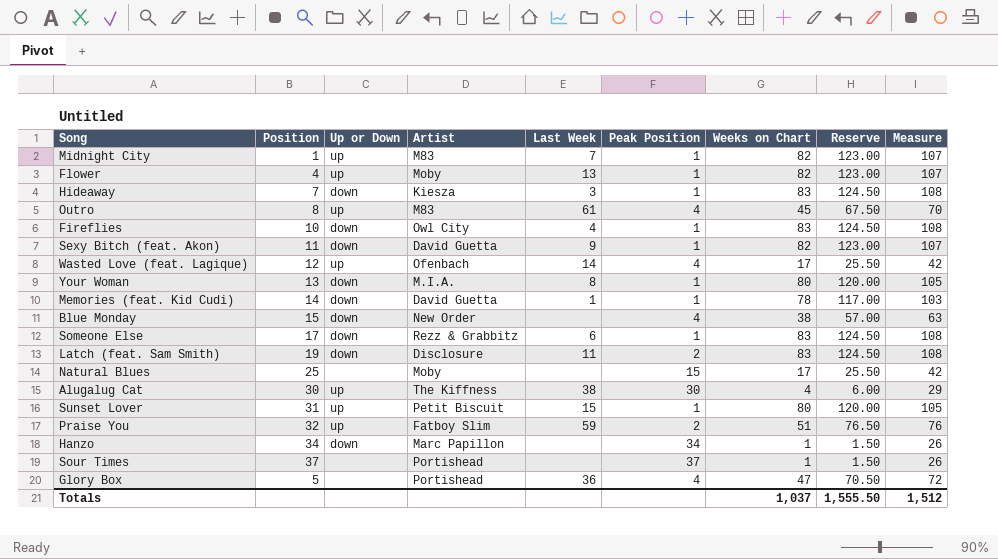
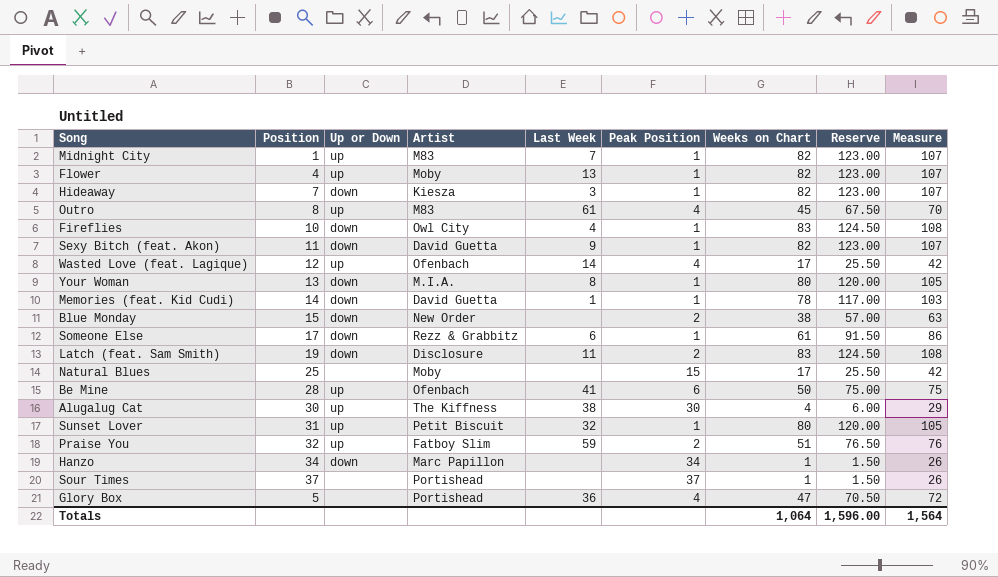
Hideaway | Weeks on Chart: 83 -> 82
Hideaway | Reserve: 124.50 -> 123.00
Hideaway | Measure: 108 -> 107
Blue Monday | Peak Position: 4 -> 2
Someone Else | Weeks on Chart: 83 -> 61
Someone Else | Reserve: 124.50 -> 91.50
Someone Else | Measure: 108 -> 86
row Be Mine: none -> 28 | up | Ofenbach | 41 | 6 | 50 | 75.00 | 75
Sunset Lover | Last Week: 15 -> 32
Totals | Weeks on Chart: 1,037 -> 1,064
Totals | Reserve: 1,555.50 -> 1,596.00
Totals | Measure: 1,512 -> 1,564

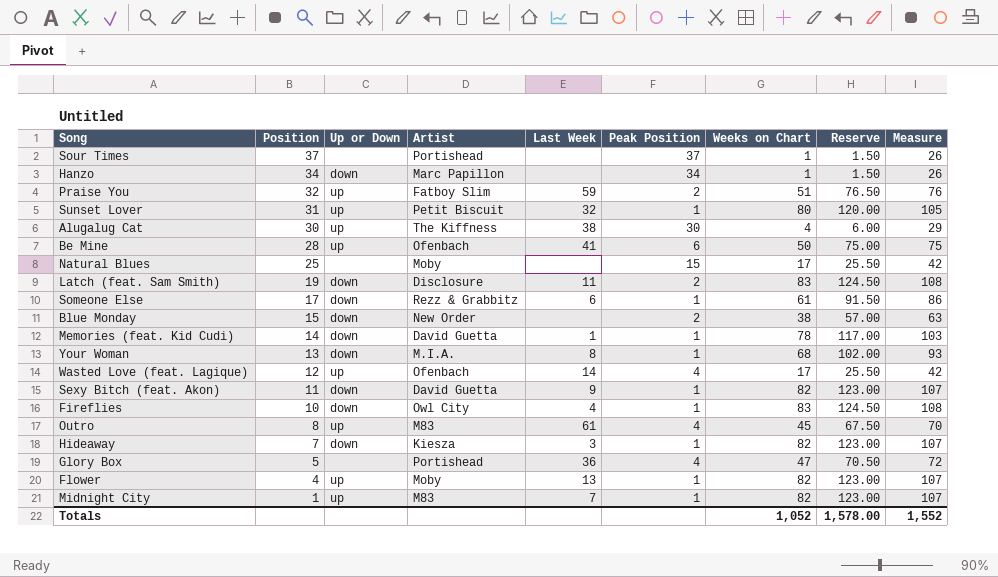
row order: none -> Position descending
Your Woman | Weeks on Chart: 80 -> 68
Your Woman | Reserve: 120.00 -> 102.00
Your Woman | Measure: 105 -> 93
Totals | Weeks on Chart: 1,064 -> 1,052
Totals | Reserve: 1,596.00 -> 1,578.00
Totals | Measure: 1,564 -> 1,552

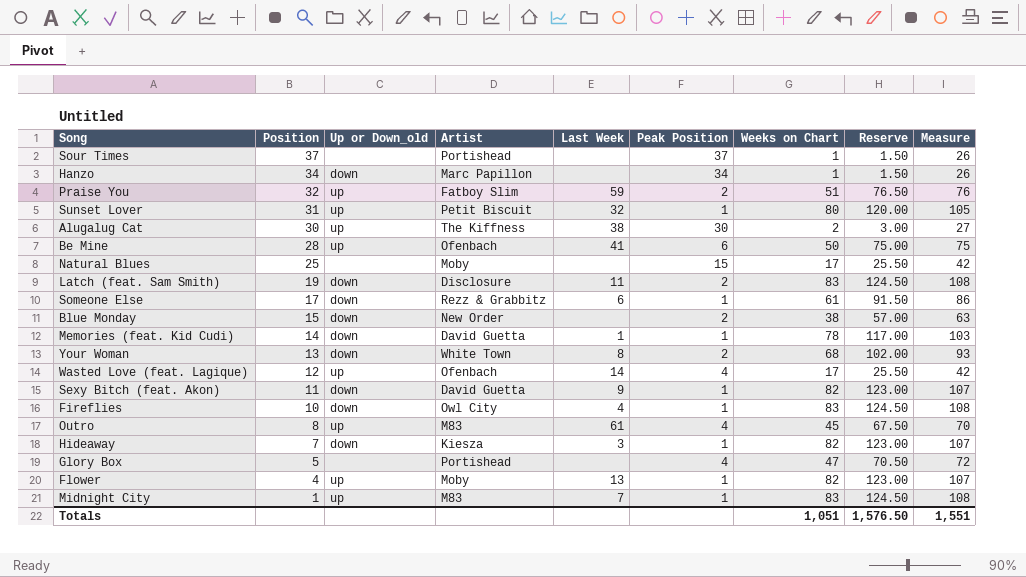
column name: Up or Down -> Up or Down_old
Alugalug Cat | Weeks on Chart: 4 -> 2
Alugalug Cat | Reserve: 6.00 -> 3.00
Alugalug Cat | Measure: 29 -> 27
Your Woman | Artist: M.I.A. -> White Town
Your Woman | Peak Position: 1 -> 2
Glory Box | Last Week: 36 -> none
Midnight City | Weeks on Chart: 82 -> 83
Midnight City | Reserve: 123.00 -> 124.50
Midnight City | Measure: 107 -> 108
Totals | Weeks on Chart: 1,052 -> 1,051
Totals | Reserve: 1,578.00 -> 1,576.50
Totals | Measure: 1,552 -> 1,551

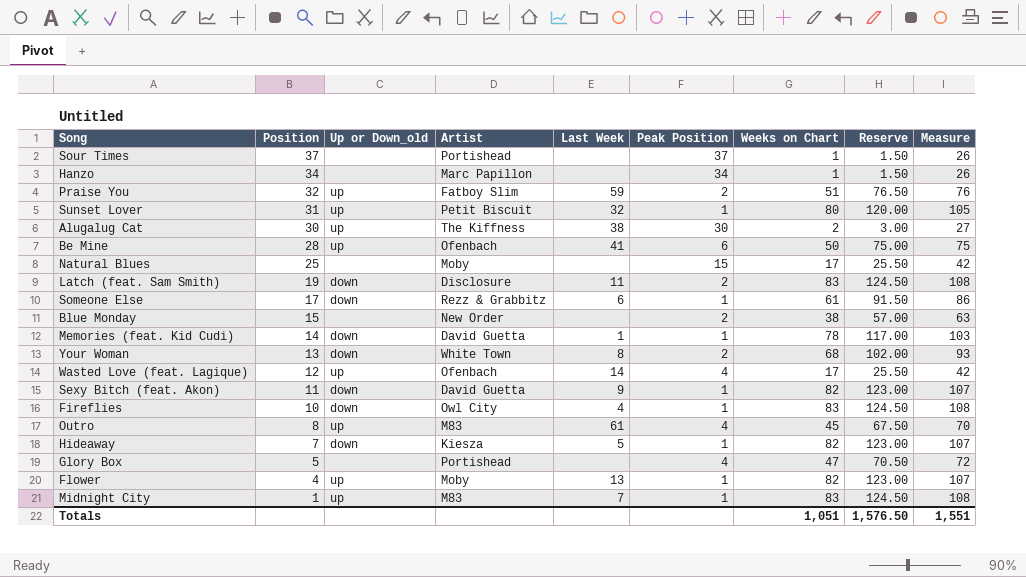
Hanzo | Up or Down_old: down -> none
Blue Monday | Up or Down_old: down -> none
Hideaway | Last Week: 3 -> 5

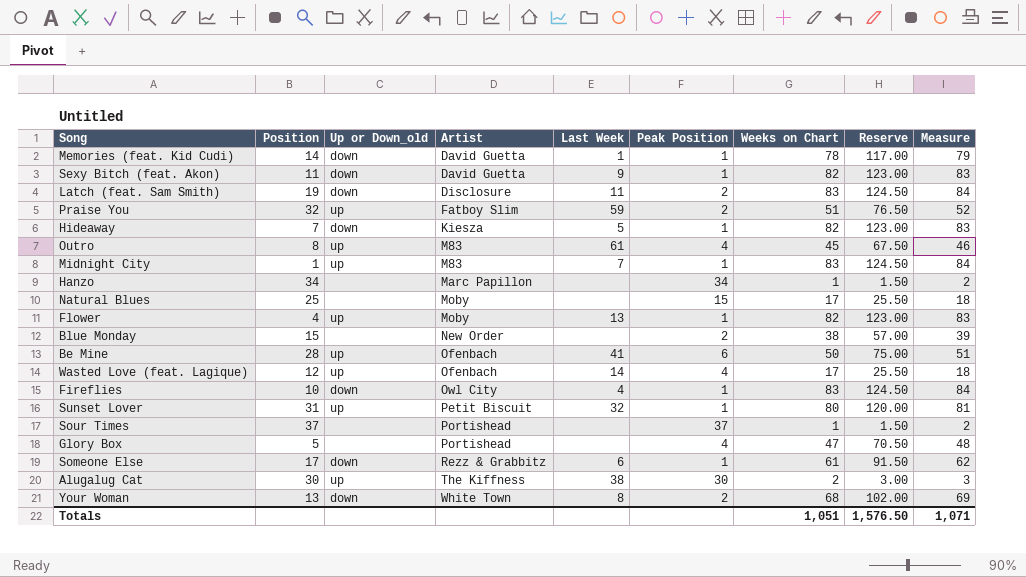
row order: Position descending -> Artist ascending
column Measure | formula: [Weeks on Chart] + 25 -> [Weeks on Chart] + 1
Totals | Measure: 1,551 -> 1,071

